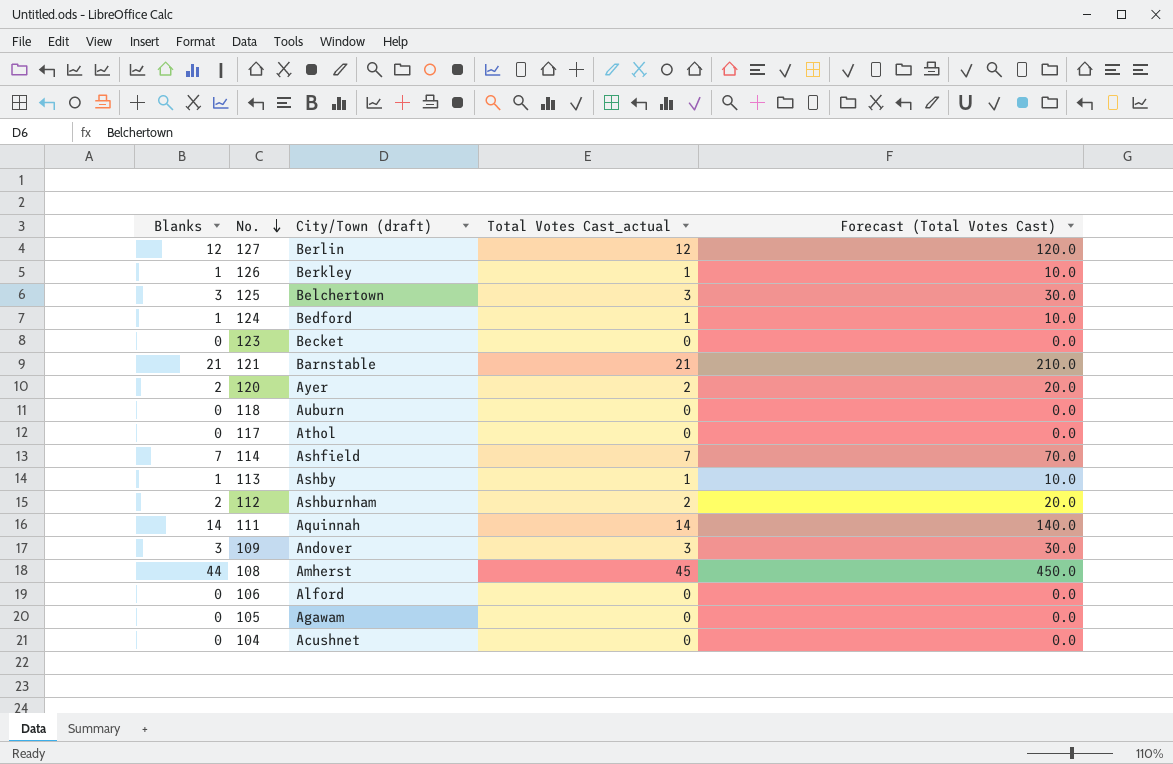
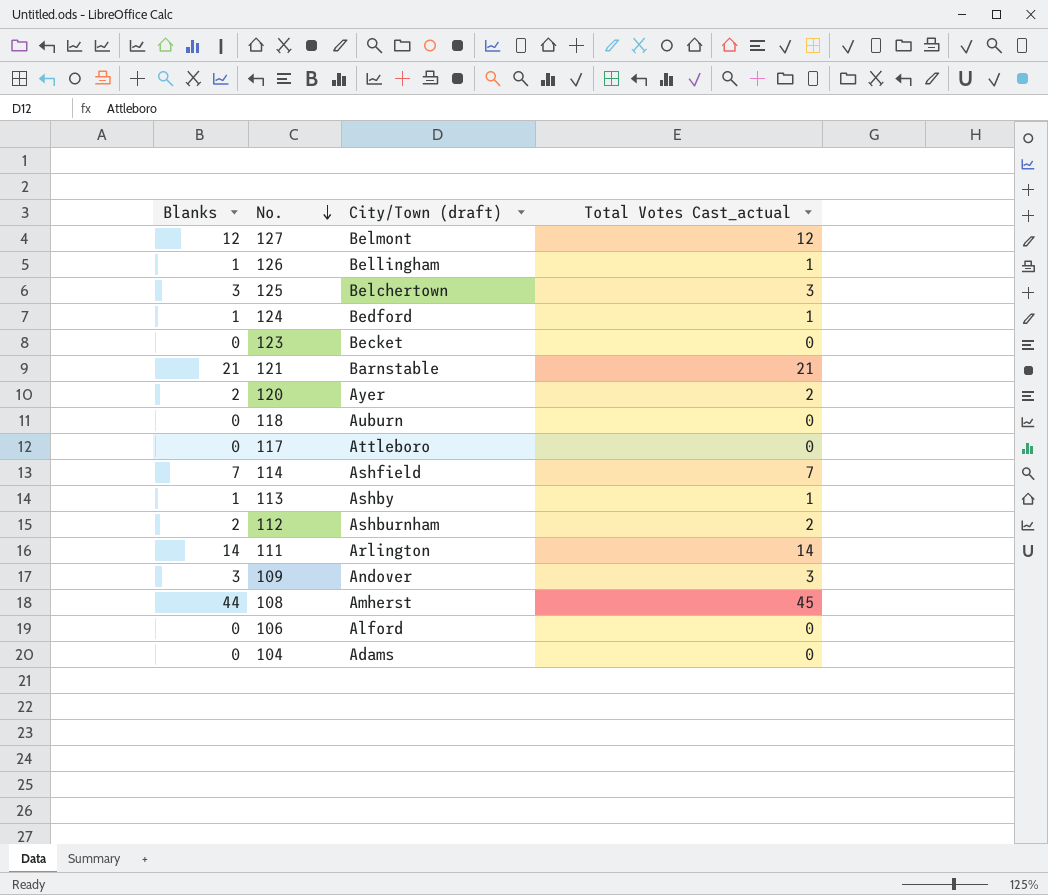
column Forecast (Total Votes Cast) | formula: [Total Votes Cast_actual] * 10 -> none
row 105: 0 | Agawam | 0 | 0.0 -> none
127 | City/Town (draft): Berlin -> Belmont
126 | City/Town (draft): Berkley -> Bellingham
117 | City/Town (draft): Athol -> Attleboro
111 | City/Town (draft): Aquinnah -> Arlington
104 | City/Town (draft): Acushnet -> Adams

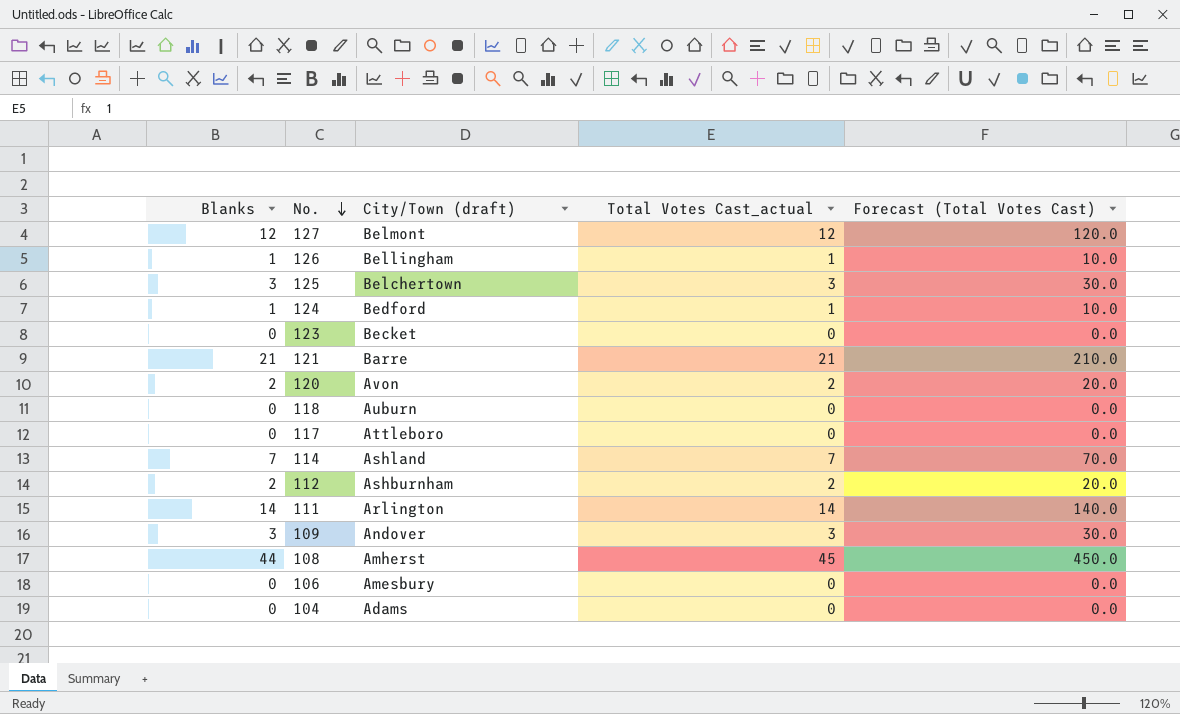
column Forecast (Total Votes Cast) | formula: none -> [Total Votes Cast_actual] * 10
row 113: 1 | Ashby | 1 -> none
121 | City/Town (draft): Barnstable -> Barre
120 | City/Town (draft): Ayer -> Avon
114 | City/Town (draft): Ashfield -> Ashland
106 | City/Town (draft): Alford -> Amesbury

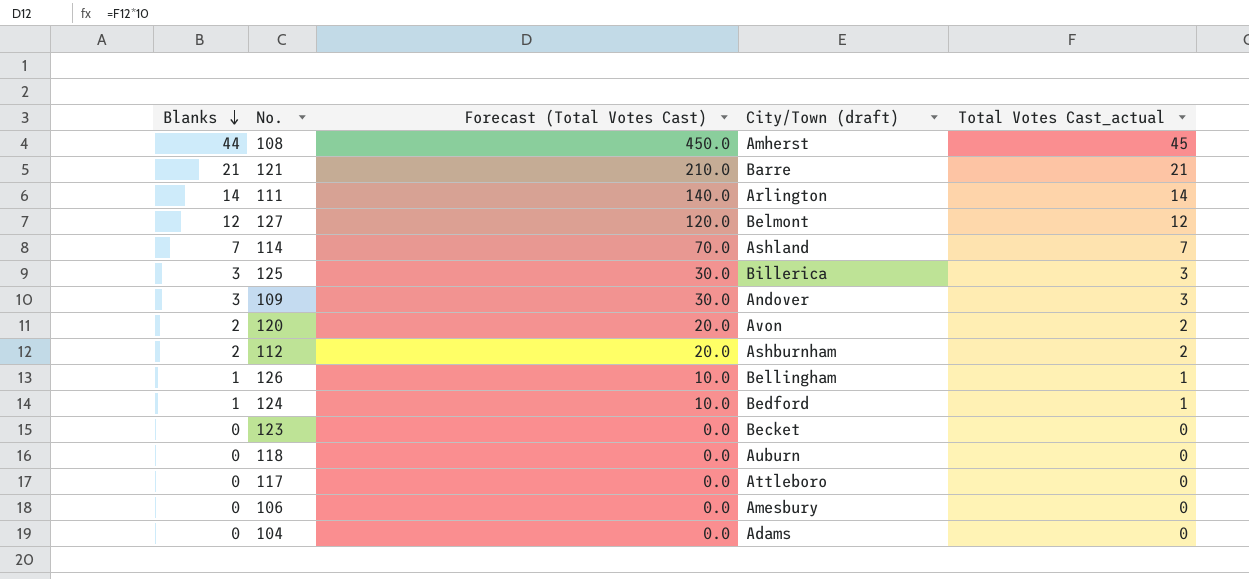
row order: No. descending -> Blanks descending
column Forecast (Total Votes Cast) | position: 5 -> 3
125 | City/Town (draft): Belchertown -> Billerica

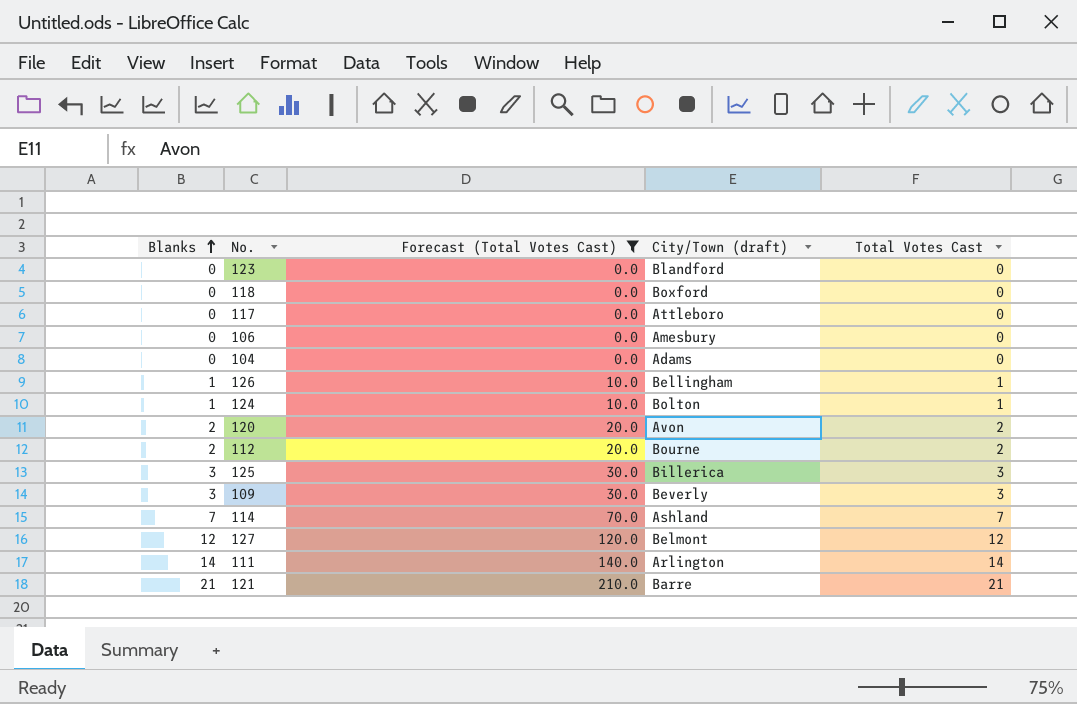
filter: none -> Forecast (Total Votes Cast) != 450.0
row order: Blanks descending -> Blanks ascending
column name: Total Votes Cast_actual -> Total Votes Cast
123 | City/Town (draft): Becket -> Blandford
118 | City/Town (draft): Auburn -> Boxford
124 | City/Town (draft): Bedford -> Bolton
112 | City/Town (draft): Ashburnham -> Bourne
109 | City/Town (draft): Andover -> Beverly

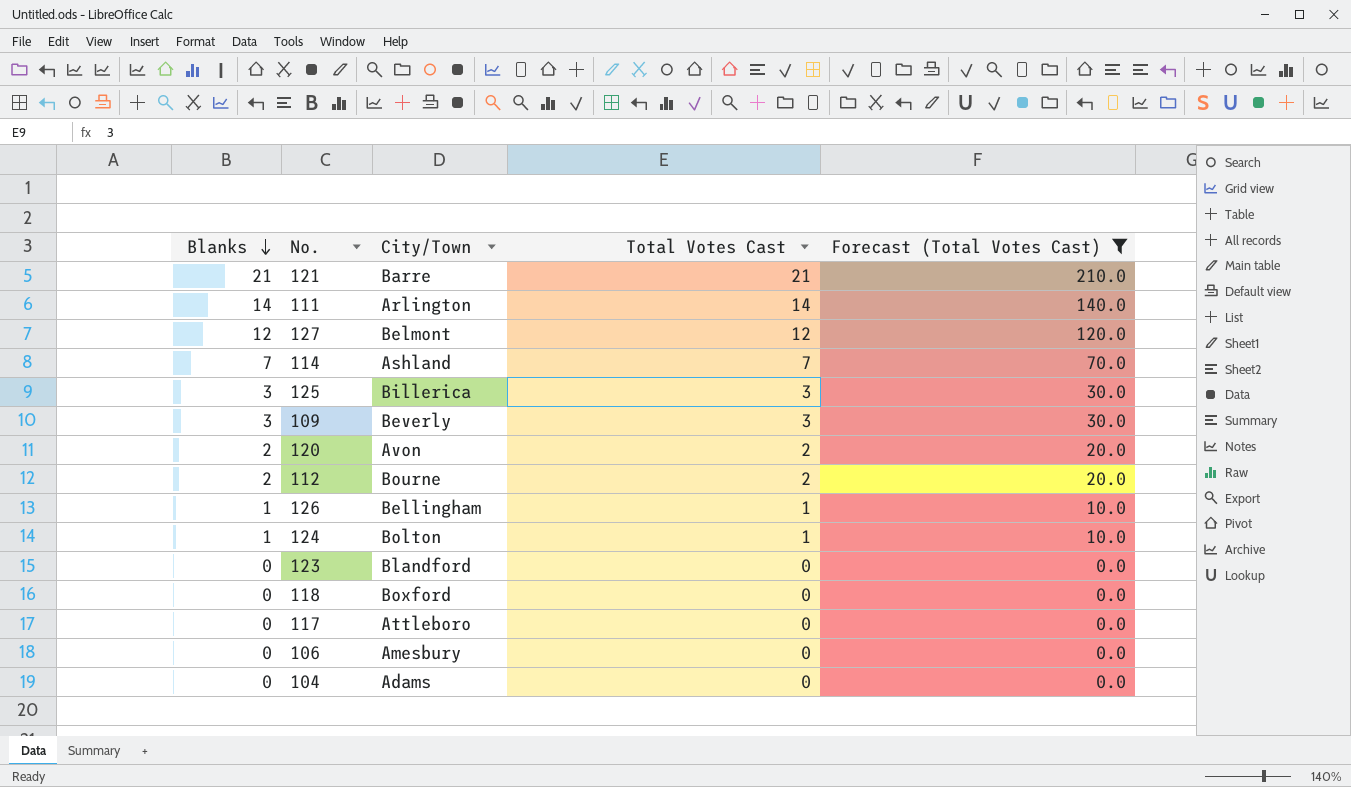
row order: Blanks ascending -> Blanks descending
column name: City/Town (draft) -> City/Town
column Forecast (Total Votes Cast) | position: 3 -> 5

